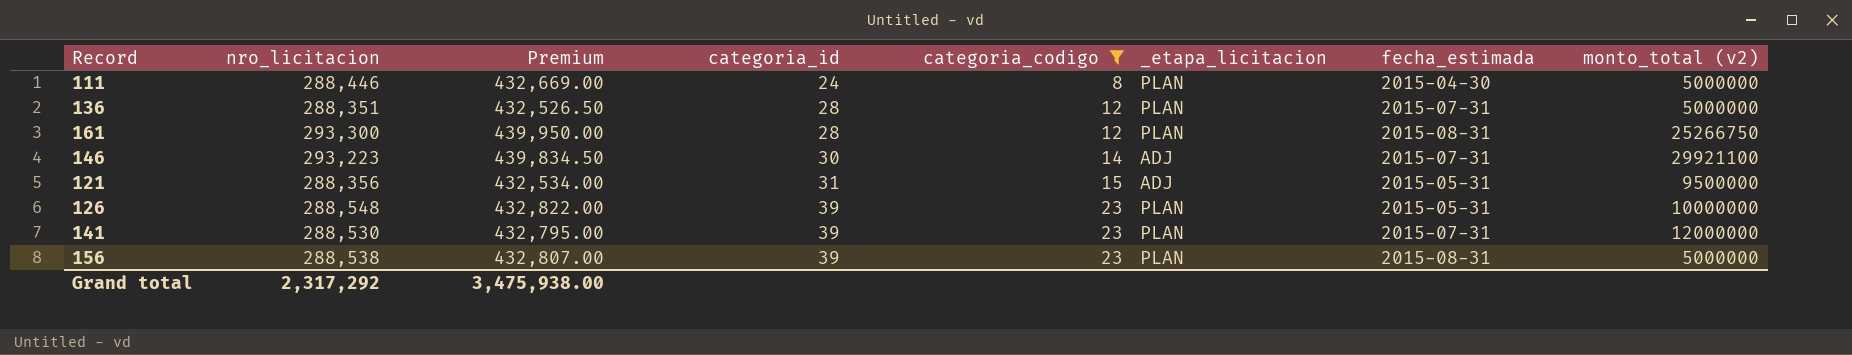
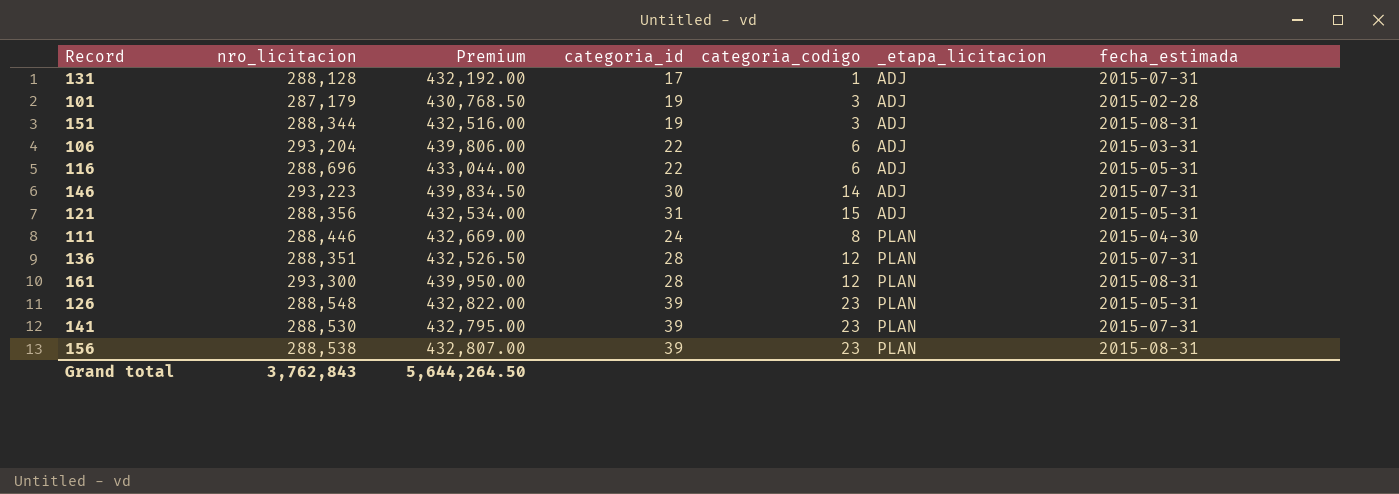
filter: categoria_codigo >= 8 -> none
row order: categoria_id ascending -> _etapa_licitacion ascending
column monto_total (v2) | position: 8 -> none
Grand total | nro_licitacion: 2,317,292 -> 3,762,843
Grand total | Premium: 3,475,938.00 -> 5,644,264.50

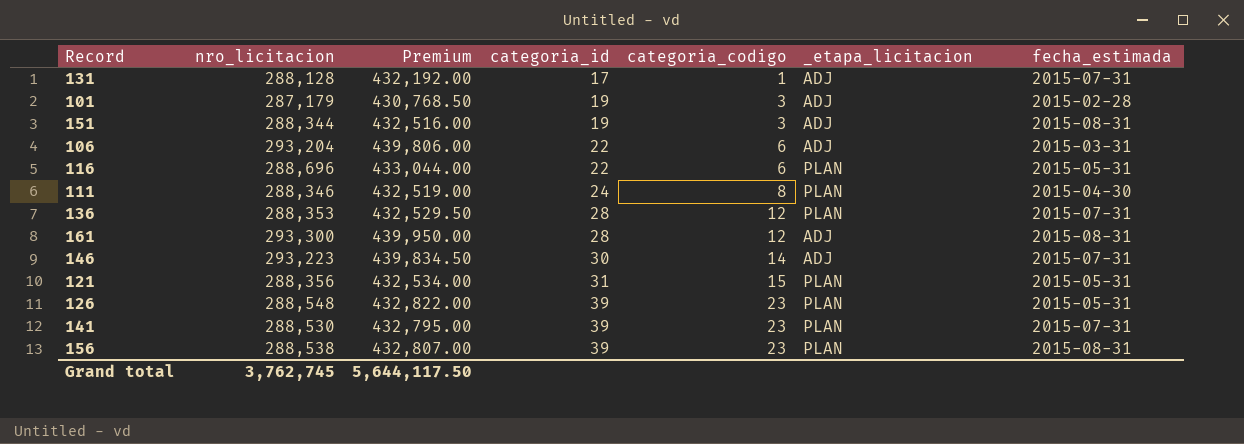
row order: _etapa_licitacion ascending -> categoria_id ascending
116 | _etapa_licitacion: ADJ -> PLAN
111 | nro_licitacion: 288,446 -> 288,346
111 | Premium: 432,669.00 -> 432,519.00
136 | nro_licitacion: 288,351 -> 288,353
136 | Premium: 432,526.50 -> 432,529.50
161 | _etapa_licitacion: PLAN -> ADJ
121 | _etapa_licitacion: ADJ -> PLAN
Grand total | nro_licitacion: 3,762,843 -> 3,762,745
Grand total | Premium: 5,644,264.50 -> 5,644,117.50

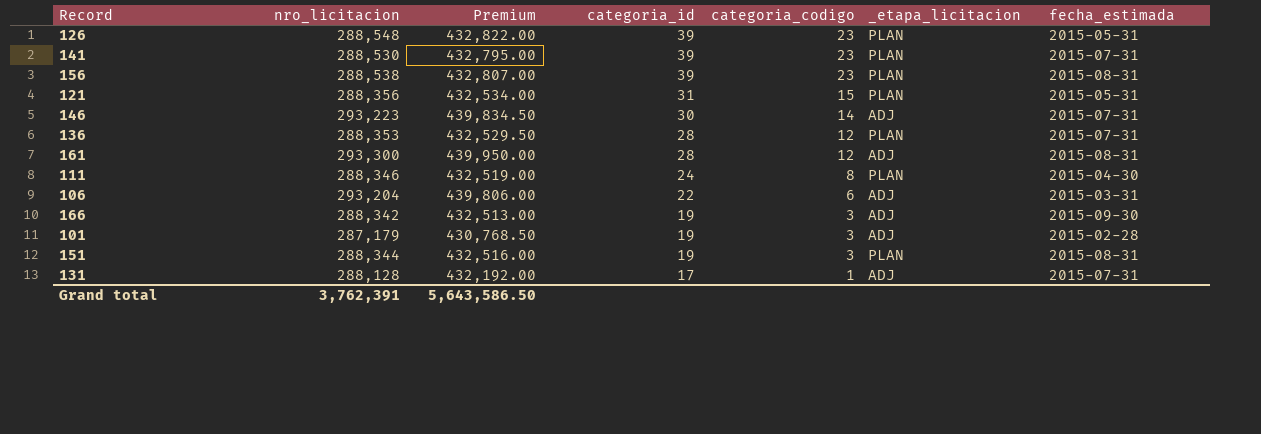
row order: categoria_id ascending -> categoria_id descending
row 116: 288,696 | 433,044.00 | 22 | 6 | PLAN | 2015-05-31 -> none
row 166: none -> 288,342 | 432,513.00 | 19 | 3 | ADJ | 2015-09-30
151 | _etapa_licitacion: ADJ -> PLAN
Grand total | nro_licitacion: 3,762,745 -> 3,762,391
Grand total | Premium: 5,644,117.50 -> 5,643,586.50

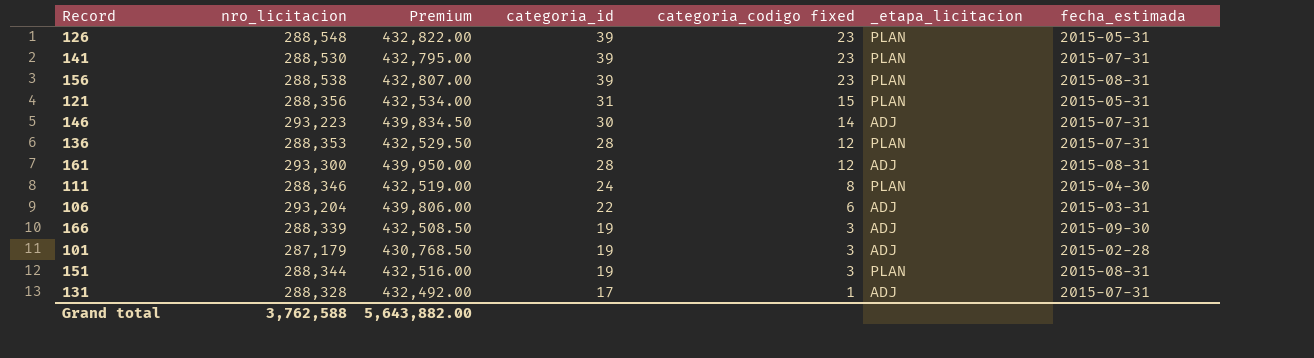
column name: categoria_codigo -> categoria_codigo fixed
166 | nro_licitacion: 288,342 -> 288,339
166 | Premium: 432,513.00 -> 432,508.50
131 | nro_licitacion: 288,128 -> 288,328
131 | Premium: 432,192.00 -> 432,492.00
Grand total | nro_licitacion: 3,762,391 -> 3,762,588
Grand total | Premium: 5,643,586.50 -> 5,643,882.00

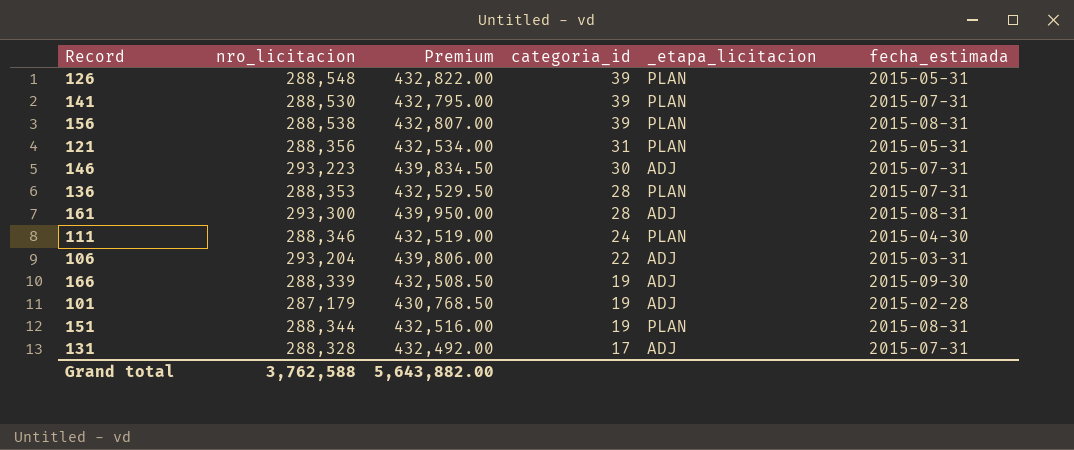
column categoria_codigo fixed | position: 5 -> none

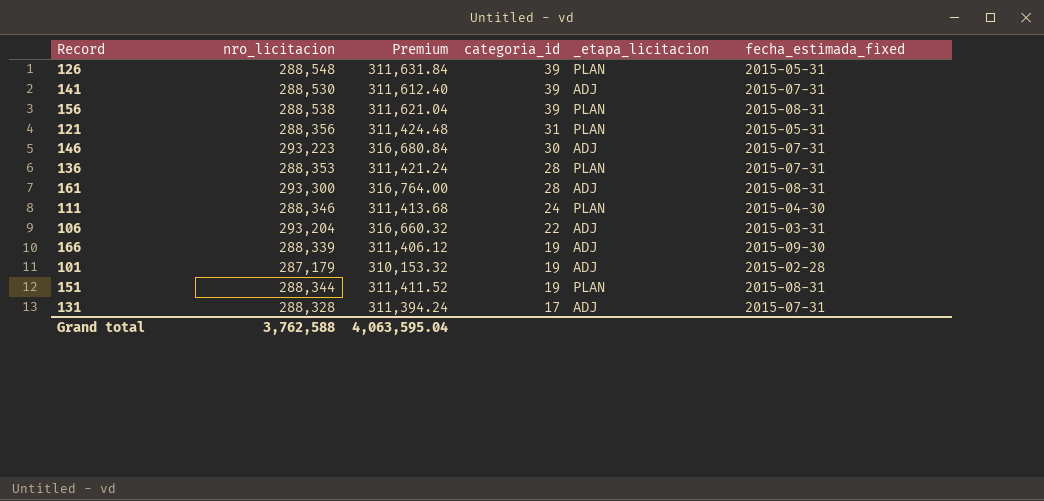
column Premium | formula: [nro_licitacion] * 1.5 -> [nro_licitacion] * 1.08
column name: fecha_estimada -> fecha_estimada_fixed
141 | _etapa_licitacion: PLAN -> ADJ
Grand total | Premium: 5,643,882.00 -> 4,063,595.04

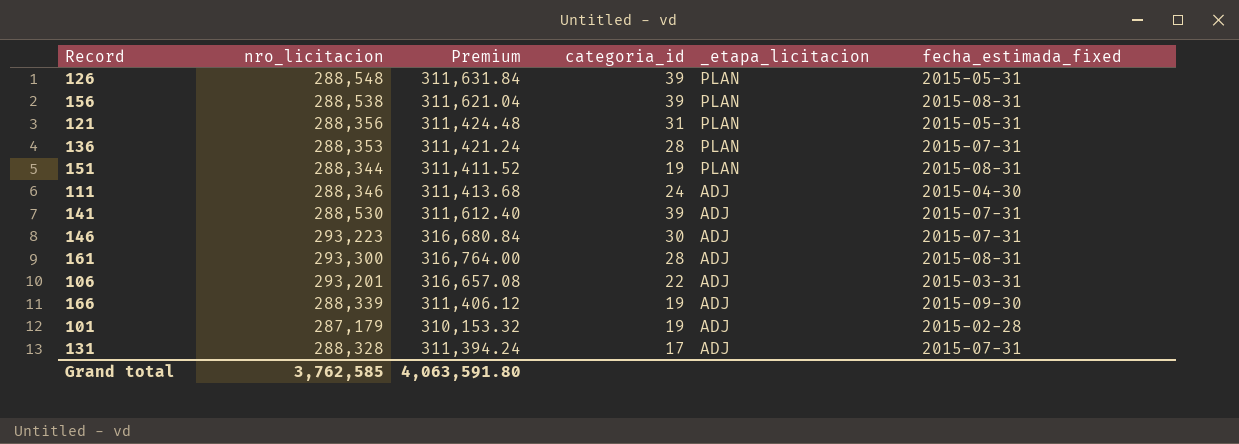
row order: categoria_id descending -> _etapa_licitacion descending
111 | _etapa_licitacion: PLAN -> ADJ
106 | nro_licitacion: 293,204 -> 293,201
106 | Premium: 316,660.32 -> 316,657.08
Grand total | nro_licitacion: 3,762,588 -> 3,762,585
Grand total | Premium: 4,063,595.04 -> 4,063,591.80

